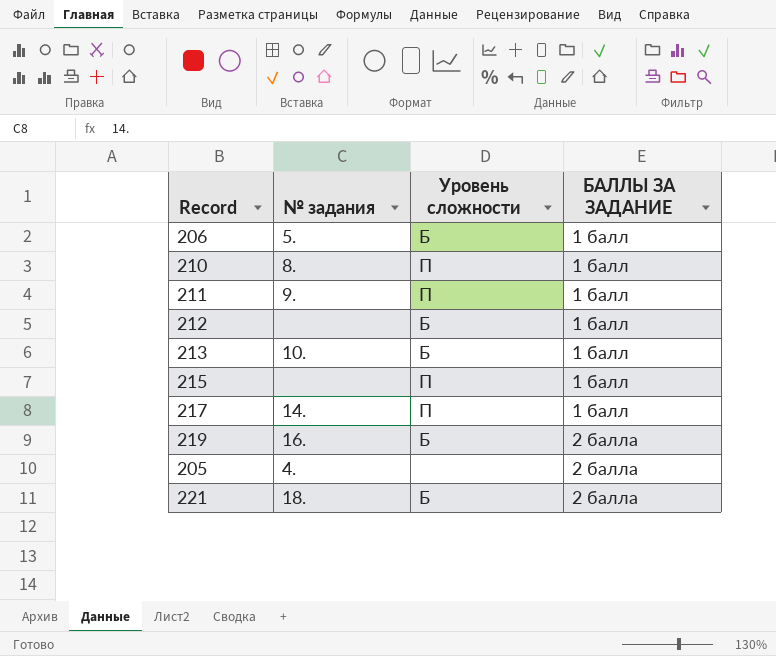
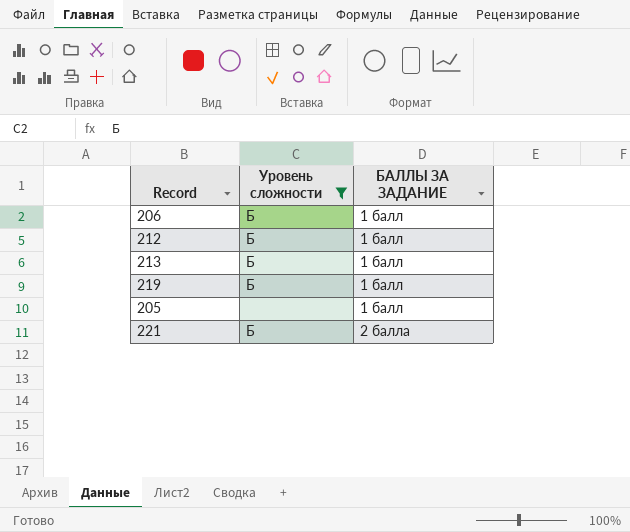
filter: none -> Уровень сложности != П
column № задания | position: 2 -> none
219 | БАЛЛЫ ЗА ЗАДАНИЕ: 2 балла -> 1 балл
205 | БАЛЛЫ ЗА ЗАДАНИЕ: 2 балла -> 1 балл

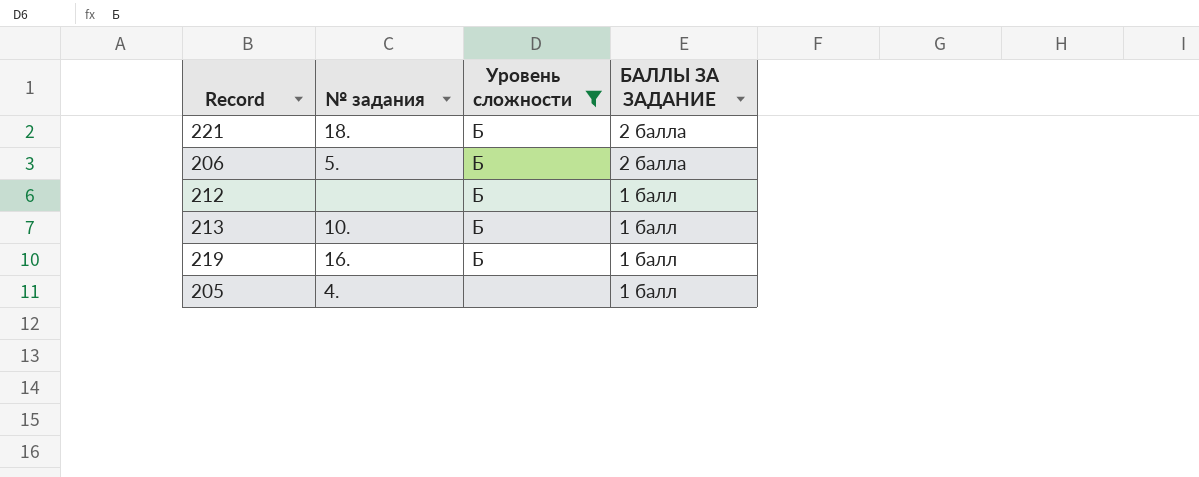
row order: БАЛЛЫ ЗА ЗАДАНИЕ ascending -> БАЛЛЫ ЗА ЗАДАНИЕ descending
column № задания | position: none -> 2
206 | БАЛЛЫ ЗА ЗАДАНИЕ: 1 балл -> 2 балла

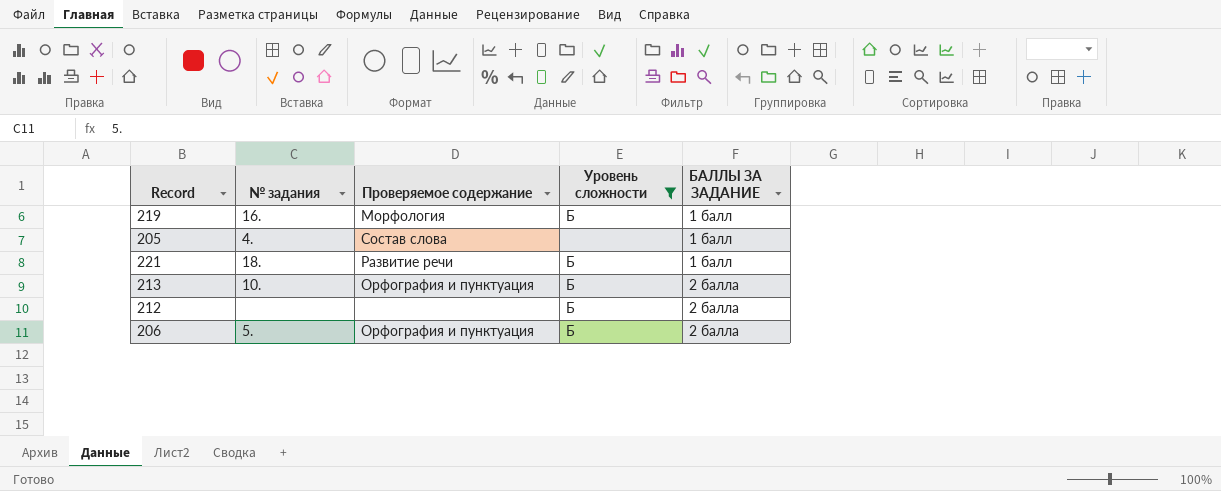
row order: БАЛЛЫ ЗА ЗАДАНИЕ descending -> БАЛЛЫ ЗА ЗАДАНИЕ ascending
column Проверяемое содержание | position: none -> 3
221 | БАЛЛЫ ЗА ЗАДАНИЕ: 2 балла -> 1 балл
213 | БАЛЛЫ ЗА ЗАДАНИЕ: 1 балл -> 2 балла
212 | БАЛЛЫ ЗА ЗАДАНИЕ: 1 балл -> 2 балла

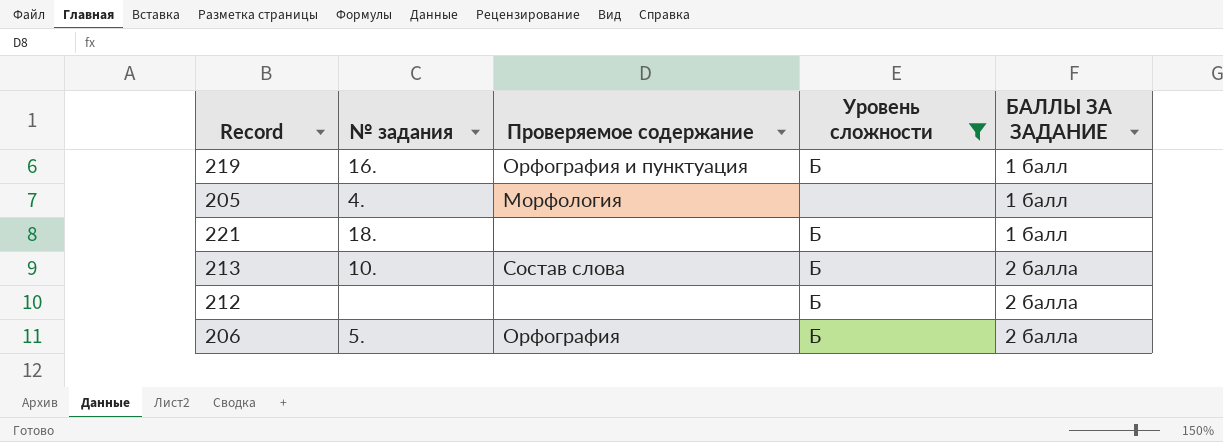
219 | Проверяемое содержание: Морфология -> Орфография и пунктуация
205 | Проверяемое содержание: Состав слова -> Морфология
221 | Проверяемое содержание: Развитие речи -> none
213 | Проверяемое содержание: Орфография и пунктуация -> Состав слова
206 | Проверяемое содержание: Орфография и пунктуация -> Орфография

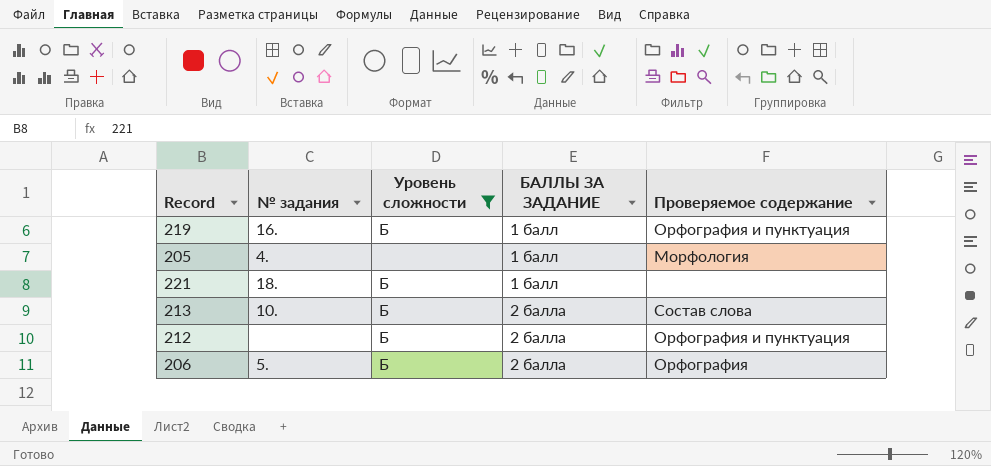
column Проверяемое содержание | position: 3 -> 5
212 | Проверяемое содержание: none -> Орфография и пунктуация

